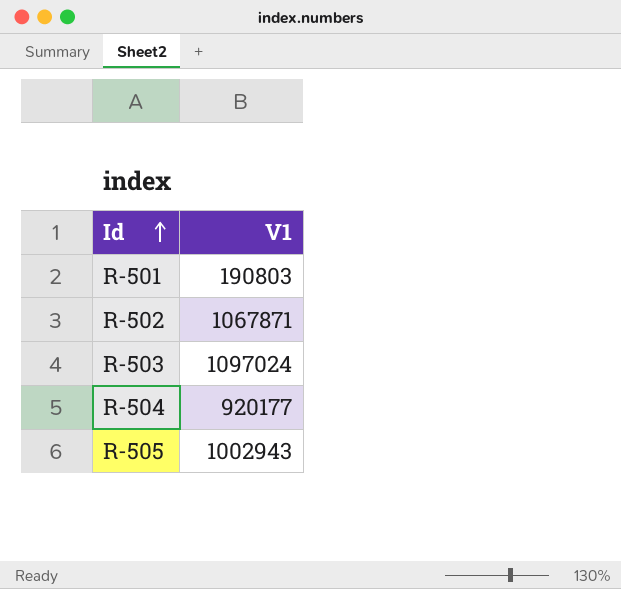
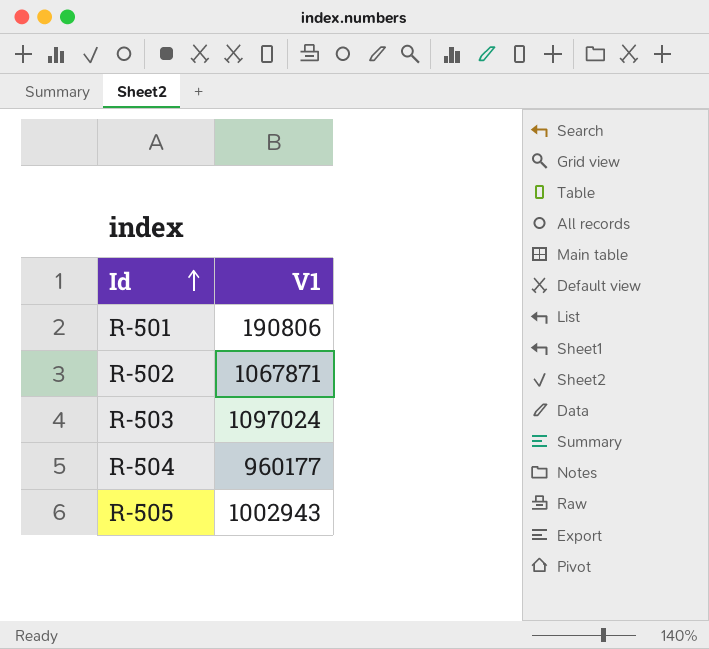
R-501 | V1: 190803 -> 190806
R-504 | V1: 920177 -> 960177

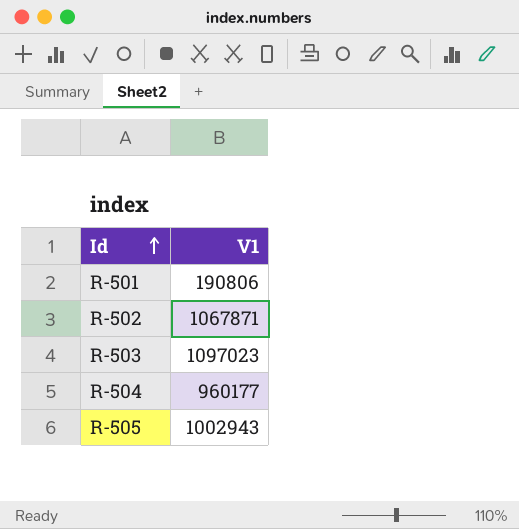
R-503 | V1: 1097024 -> 1097023

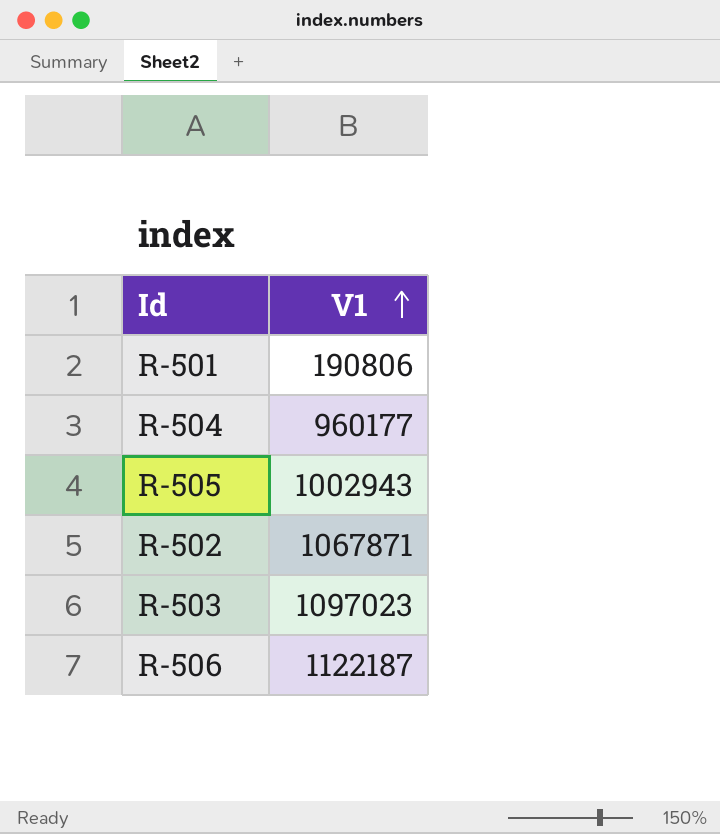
row order: Id ascending -> V1 ascending
row R-506: none -> 1122187

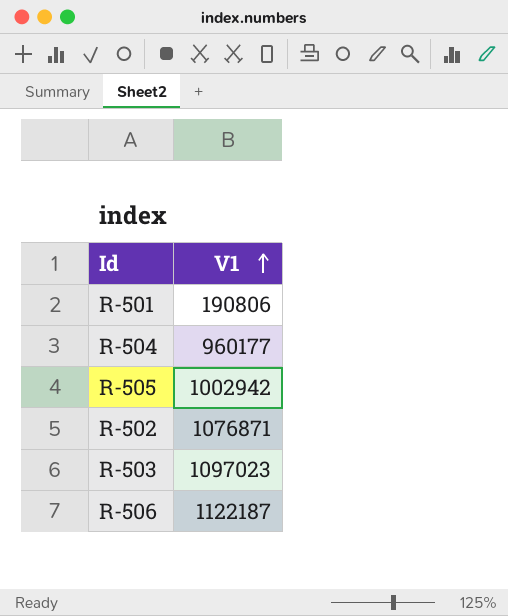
R-505 | V1: 1002943 -> 1002942
R-502 | V1: 1067871 -> 1076871

